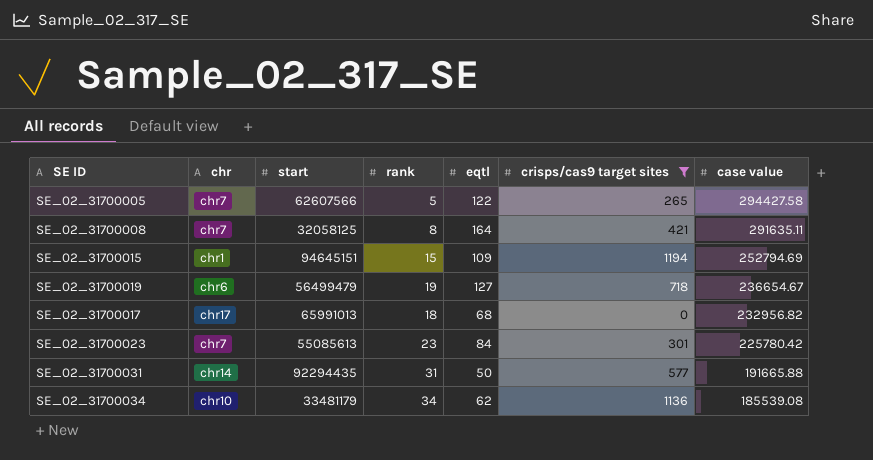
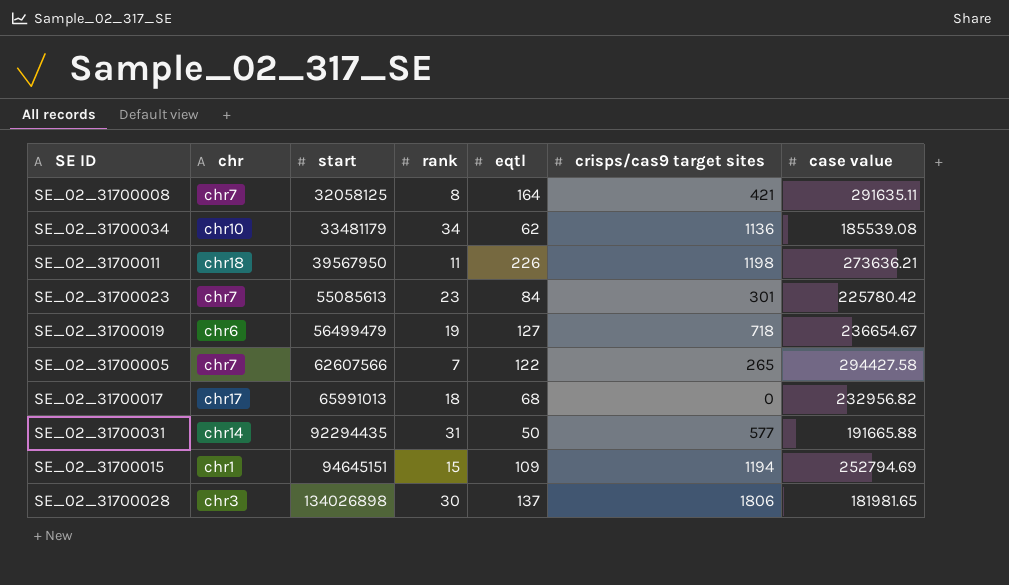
filter: crisps/cas9 target sites <= 1194 -> none
row order: case value descending -> start ascending
SE_02_31700005 | rank: 5 -> 7

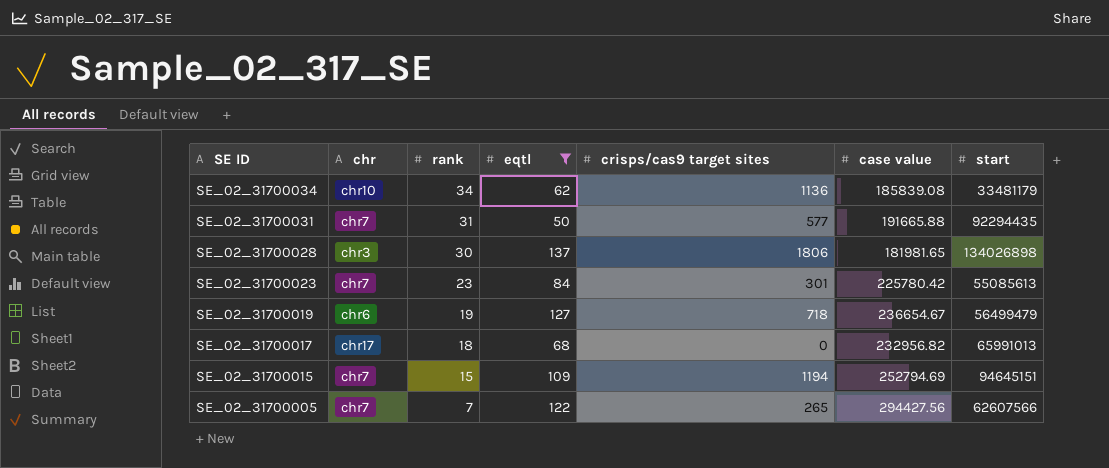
filter: none -> eqtl <= 137
row order: start ascending -> SE ID descending
column start | position: 3 -> 7
SE_02_31700034 | case value: 185539.08 -> 185839.08
SE_02_31700031 | chr: chr14 -> chr7
SE_02_31700015 | chr: chr1 -> chr7
SE_02_31700005 | case value: 294427.58 -> 294427.56

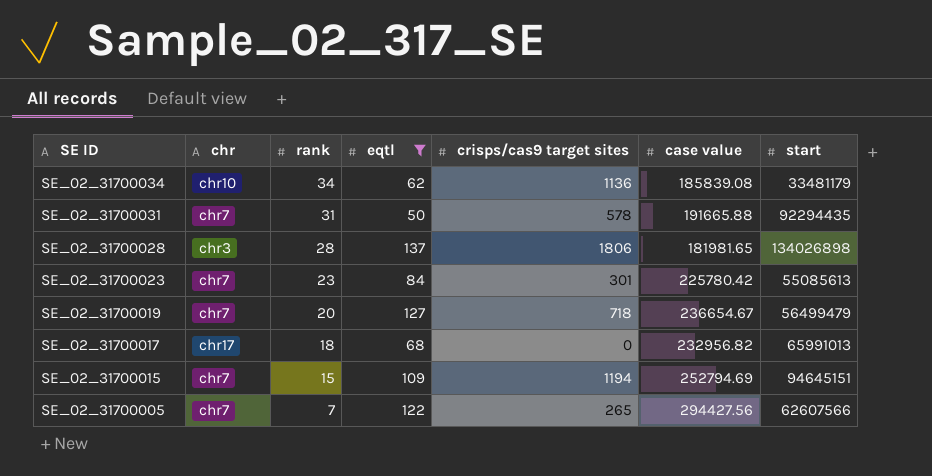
SE_02_31700031 | crisps/cas9 target sites: 577 -> 578
SE_02_31700028 | rank: 30 -> 28
SE_02_31700019 | chr: chr6 -> chr7
SE_02_31700019 | rank: 19 -> 20

